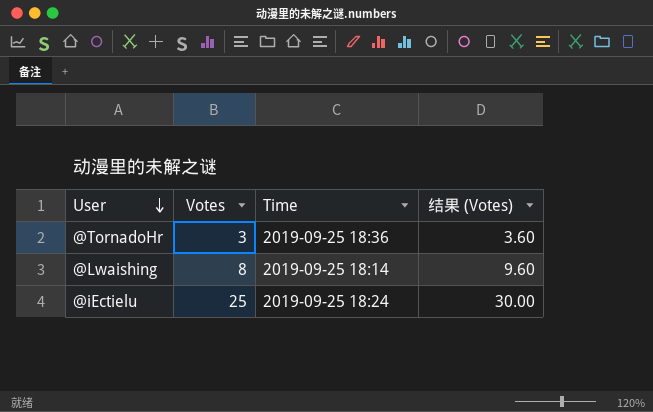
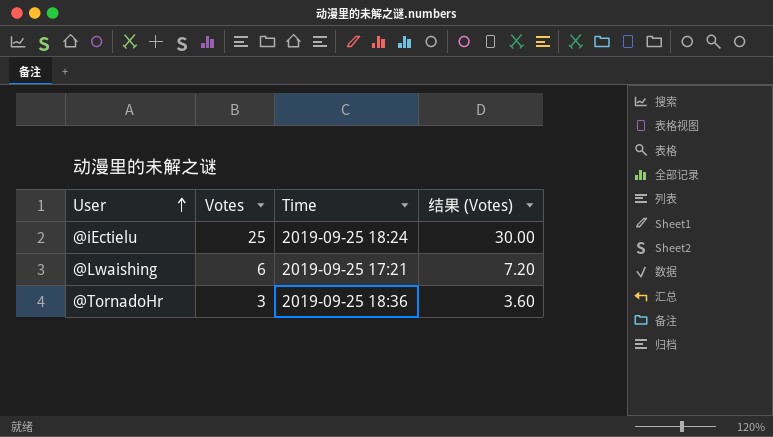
row order: User descending -> User ascending
@Lwaishing | Votes: 8 -> 6
@Lwaishing | Time: 2019-09-25 18:14 -> 2019-09-25 17:21
@Lwaishing | 结果 (Votes): 9.60 -> 7.20

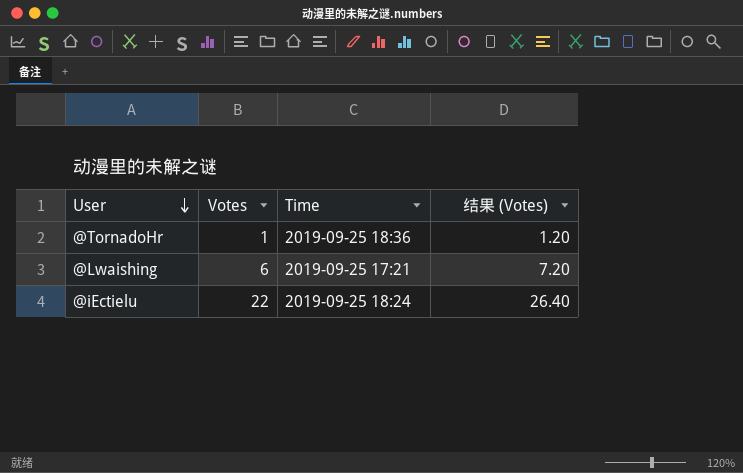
row order: User ascending -> User descending
@TornadoHr | Votes: 3 -> 1
@TornadoHr | 结果 (Votes): 3.60 -> 1.20
@iEctielu | Votes: 25 -> 22
@iEctielu | 结果 (Votes): 30.00 -> 26.40

